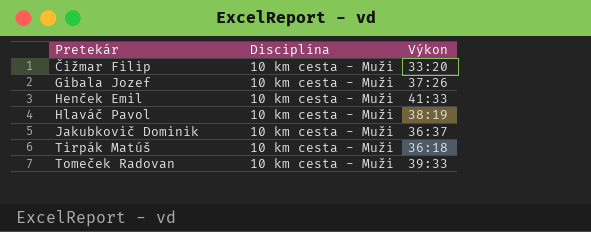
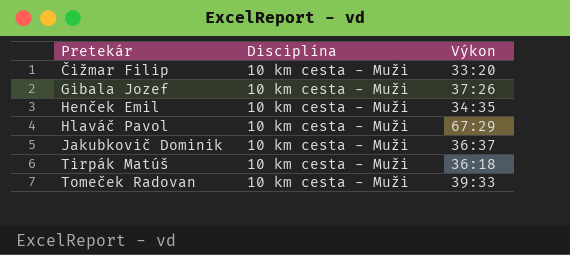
Henček Emil | Výkon: 41:33 -> 34:35
Hlaváč Pavol | Výkon: 38:19 -> 67:29

